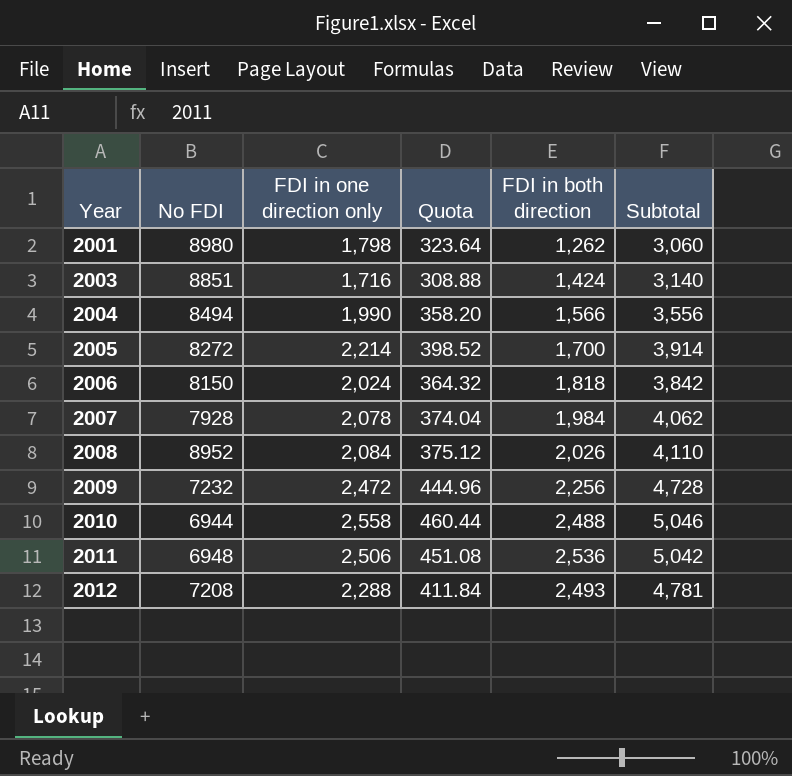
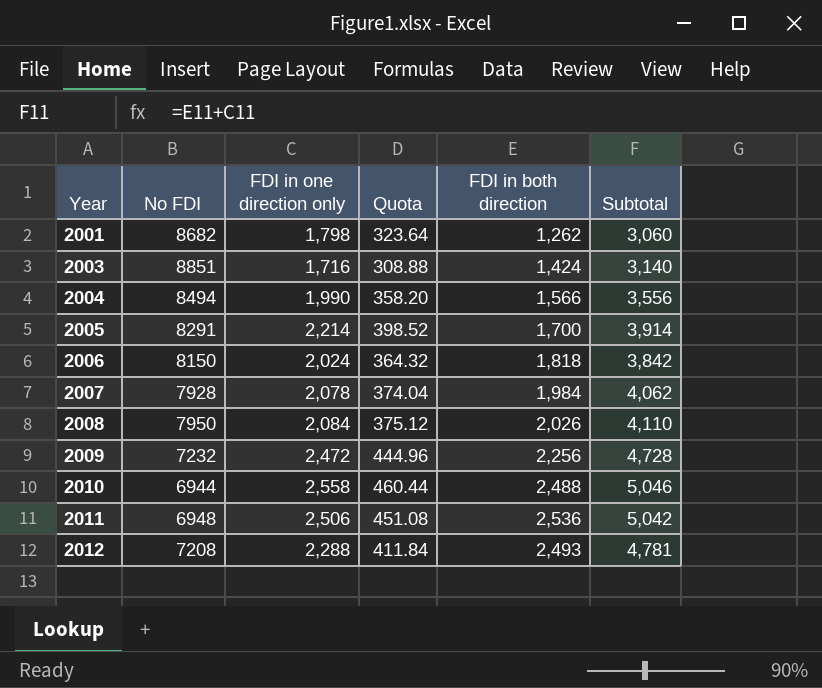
2001 | No FDI: 8980 -> 8682
2005 | No FDI: 8272 -> 8291
2008 | No FDI: 8952 -> 7950

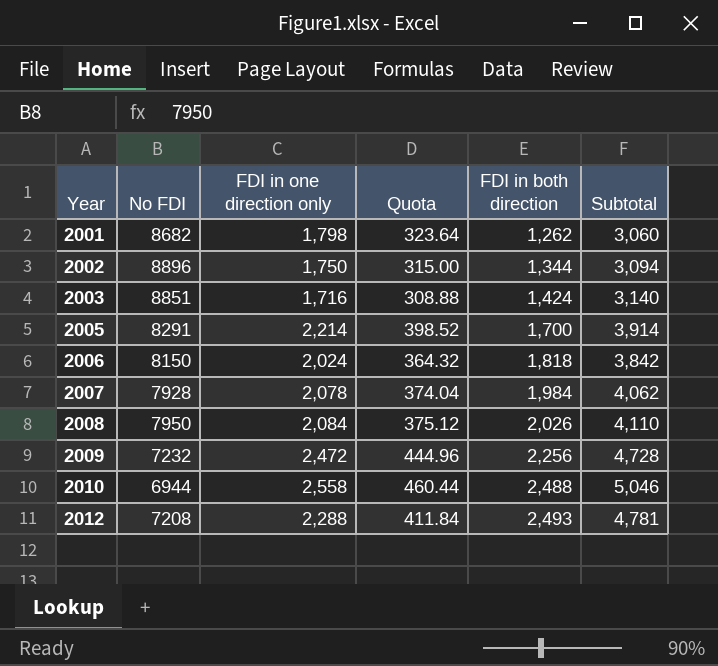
row 2004: 8494 | 1,990 | 358.20 | 1,566 | 3,556 -> none
row 2011: 6948 | 2,506 | 451.08 | 2,536 | 5,042 -> none
row 2002: none -> 8896 | 1,750 | 315.00 | 1,344 | 3,094

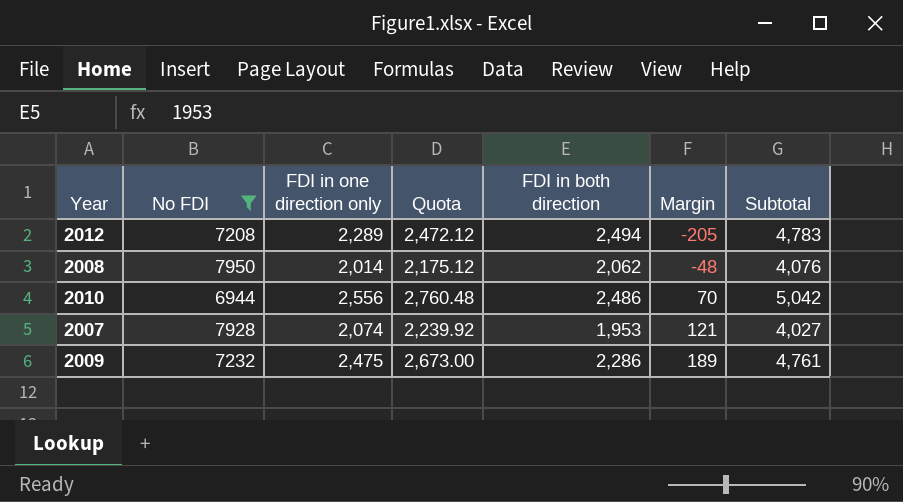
filter: none -> No FDI <= 7950
row order: Year ascending -> Margin ascending
column Quota | formula: [FDI in one direction only] * 0.18 -> [FDI in one direction only] * 1.08
column Margin | formula: none -> [FDI in one direction only] - [FDI in both direction]
2012 | FDI in one direction only: 2,288 -> 2,289
2012 | FDI in both direction: 2,493 -> 2,494
2012 | Subtotal: 4,781 -> 4,783
2008 | FDI in one direction only: 2,084 -> 2,014
2008 | FDI in both direction: 2,026 -> 2,062
2008 | Subtotal: 4,110 -> 4,076
2010 | FDI in one direction only: 2,558 -> 2,556
2010 | FDI in both direction: 2,488 -> 2,486
2010 | Subtotal: 5,046 -> 5,042
2007 | FDI in one direction only: 2,078 -> 2,074
2007 | FDI in both direction: 1,984 -> 1,953
2007 | Subtotal: 4,062 -> 4,027
2009 | FDI in one direction only: 2,472 -> 2,475
2009 | FDI in both direction: 2,256 -> 2,286
2009 | Subtotal: 4,728 -> 4,761

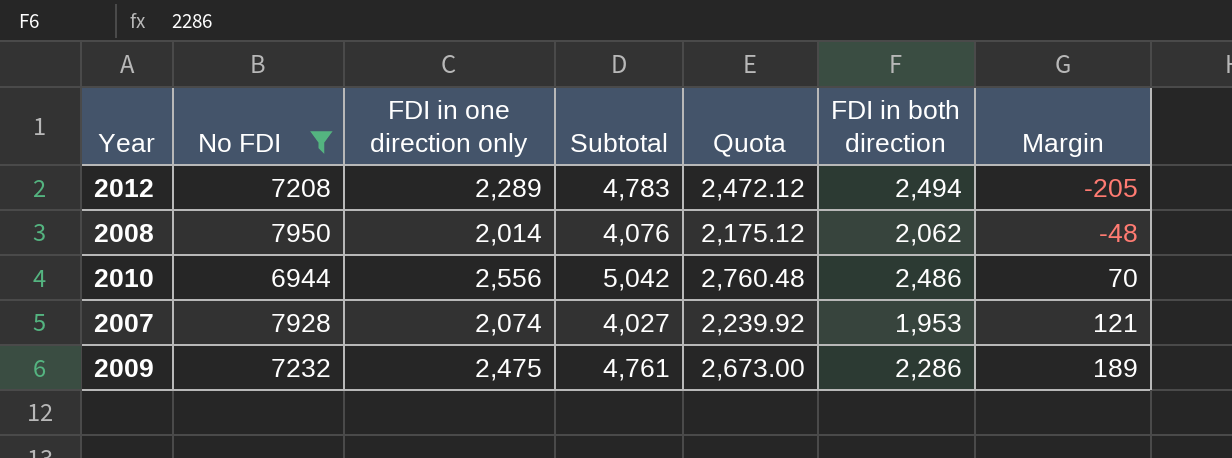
column Subtotal | position: 7 -> 4

